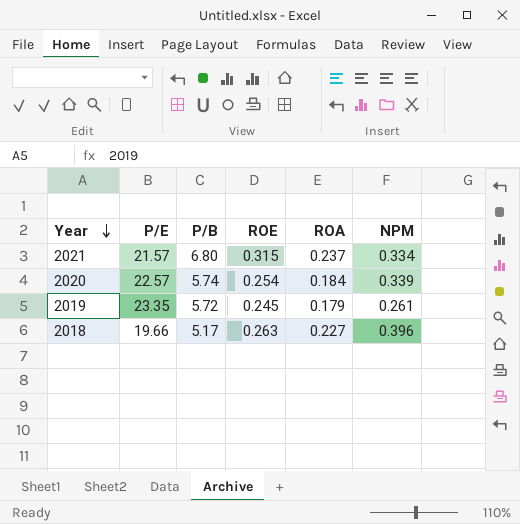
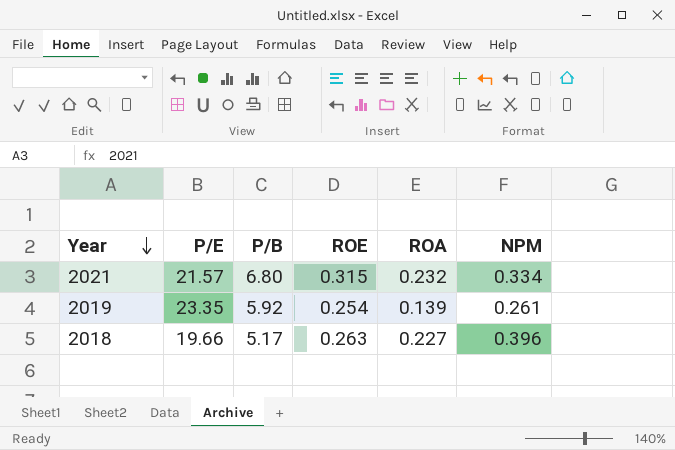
row 2020: 22.57 | 5.74 | 0.254 | 0.184 | 0.339 -> none
2021 | ROA: 0.237 -> 0.232
2019 | P/B: 5.72 -> 5.92
2019 | ROE: 0.245 -> 0.254
2019 | ROA: 0.179 -> 0.139

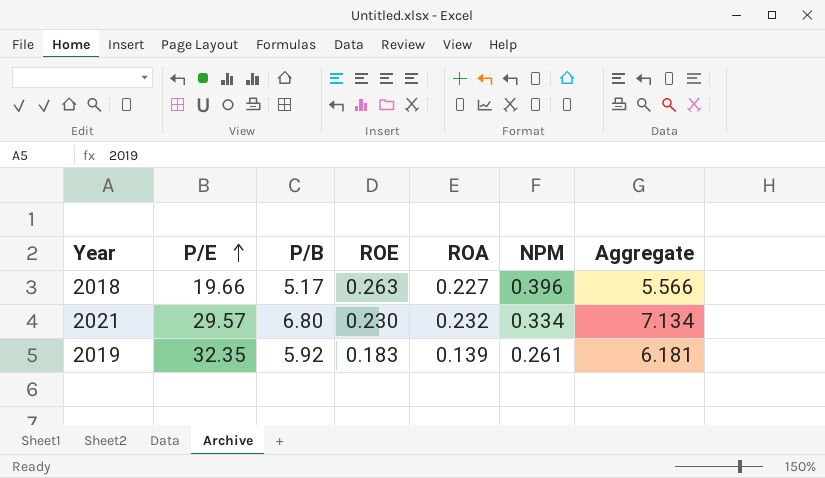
row order: Year descending -> P/E ascending
column Aggregate | formula: none -> [P/B] + [NPM]
2021 | P/E: 21.57 -> 29.57
2021 | ROE: 0.315 -> 0.230
2019 | P/E: 23.35 -> 32.35
2019 | ROE: 0.254 -> 0.183

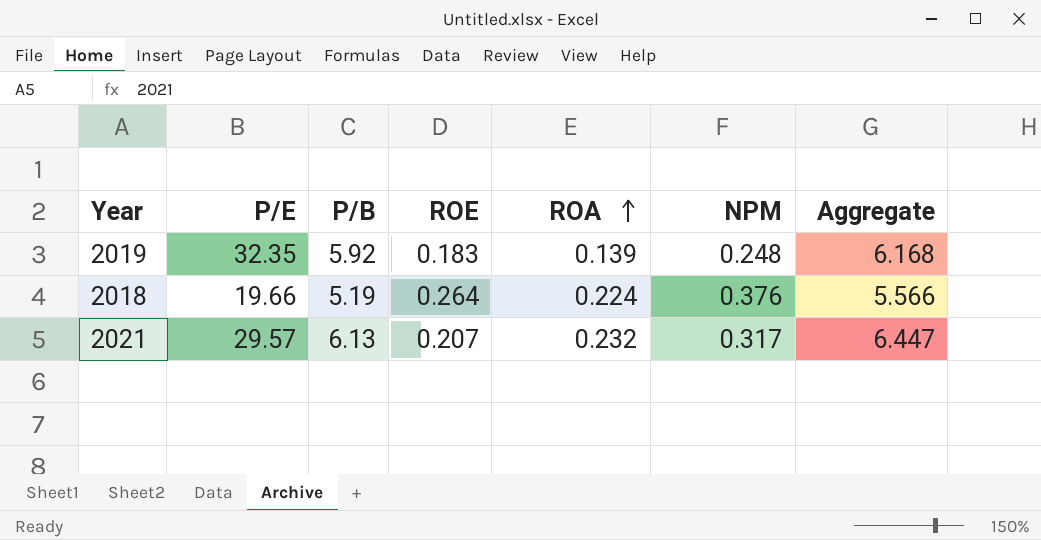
row order: P/E ascending -> ROA ascending
2019 | NPM: 0.261 -> 0.248
2019 | Aggregate: 6.181 -> 6.168
2018 | P/B: 5.17 -> 5.19
2018 | ROE: 0.263 -> 0.264
2018 | ROA: 0.227 -> 0.224
2018 | NPM: 0.396 -> 0.376
2021 | P/B: 6.80 -> 6.13
2021 | ROE: 0.230 -> 0.207
2021 | NPM: 0.334 -> 0.317
2021 | Aggregate: 7.134 -> 6.447

